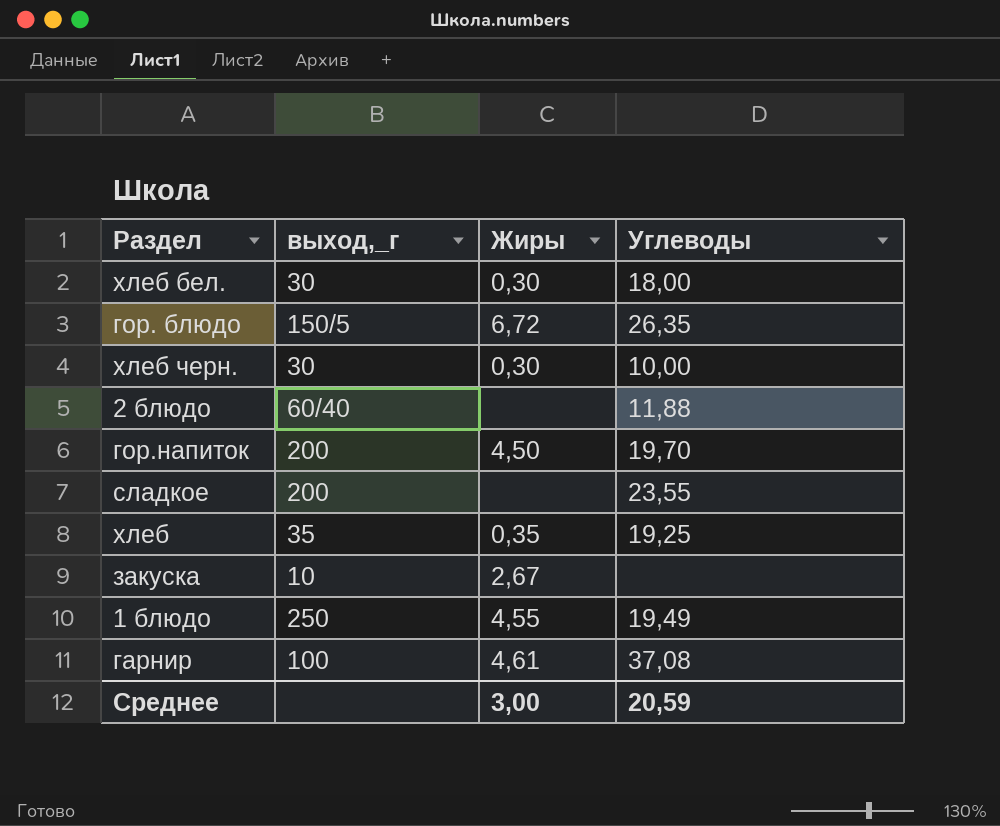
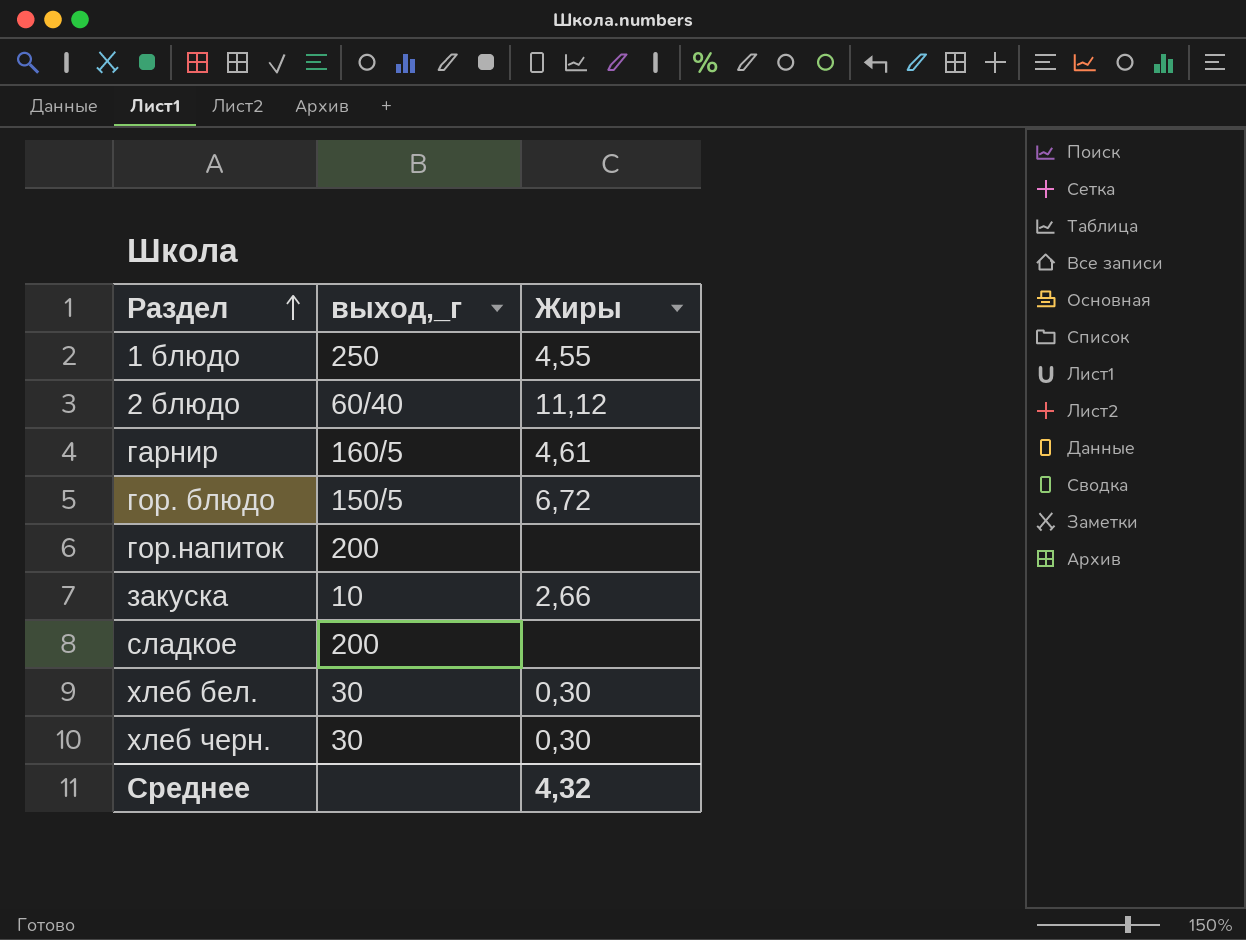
row order: none -> Раздел ascending
column Углеводы | position: 4 -> none
row хлеб: 35 | 0,35 | 19,25 -> none
2 блюдо | Жиры: none -> 11,12
гарнир | выход,_г: 100 -> 160/5
гор.напиток | Жиры: 4,50 -> none
закуска | Жиры: 2,67 -> 2,66
Среднее | Жиры: 3,00 -> 4,32

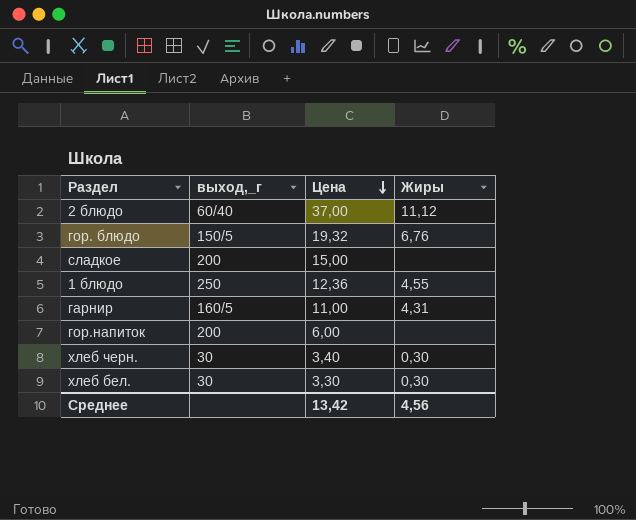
row order: Раздел ascending -> Цена descending
column Цена | position: none -> 3
row закуска: 10 | 2,66 -> none
гор. блюдо | Жиры: 6,72 -> 6,76
гарнир | Жиры: 4,61 -> 4,31
Среднее | Жиры: 4,32 -> 4,56

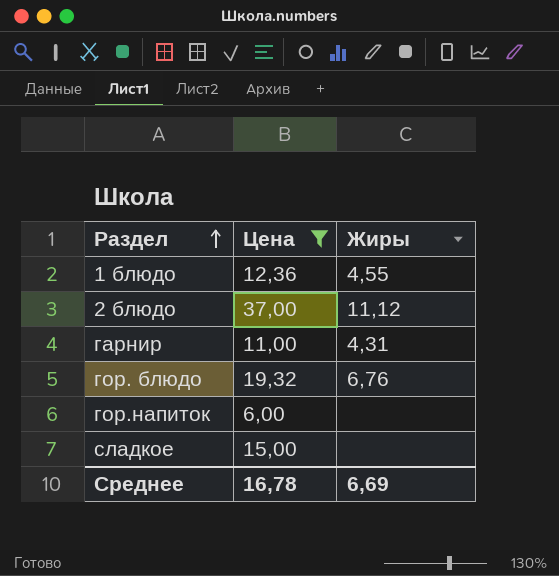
filter: none -> Цена >= 6,00
row order: Цена descending -> Раздел ascending
column выход,_г | position: 2 -> none
Среднее | Цена: 13,42 -> 16,78
Среднее | Жиры: 4,56 -> 6,69

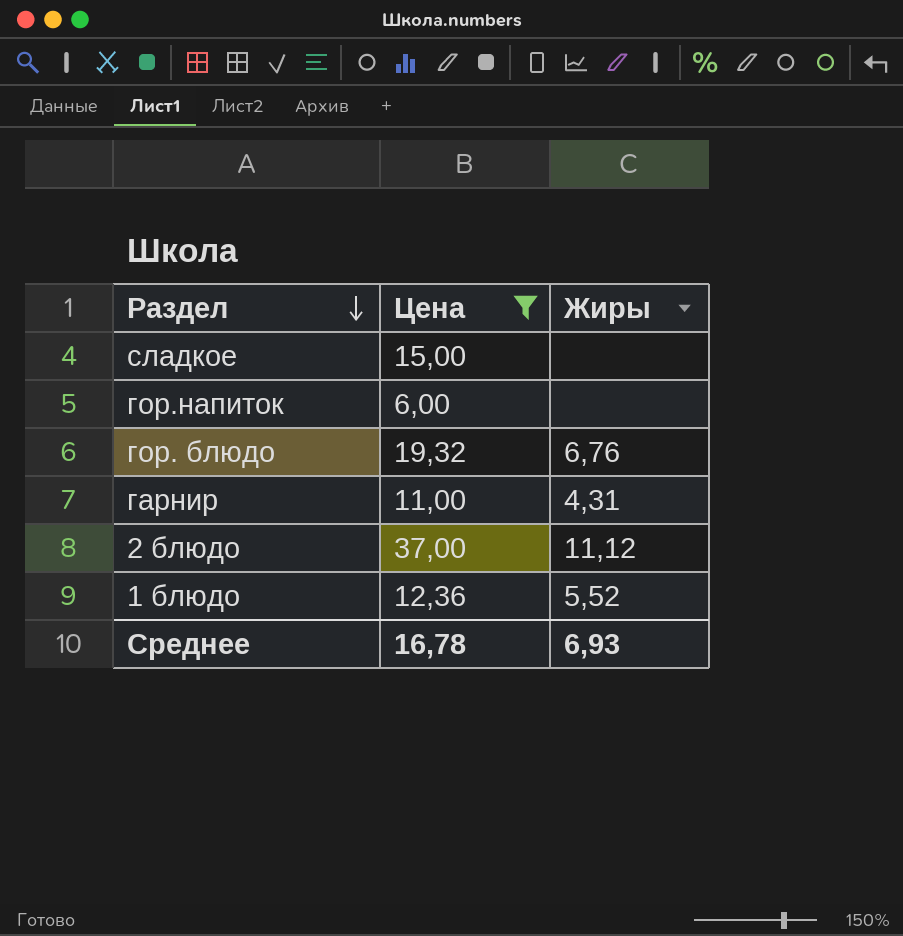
row order: Раздел ascending -> Раздел descending
1 блюдо | Жиры: 4,55 -> 5,52
Среднее | Жиры: 6,69 -> 6,93

